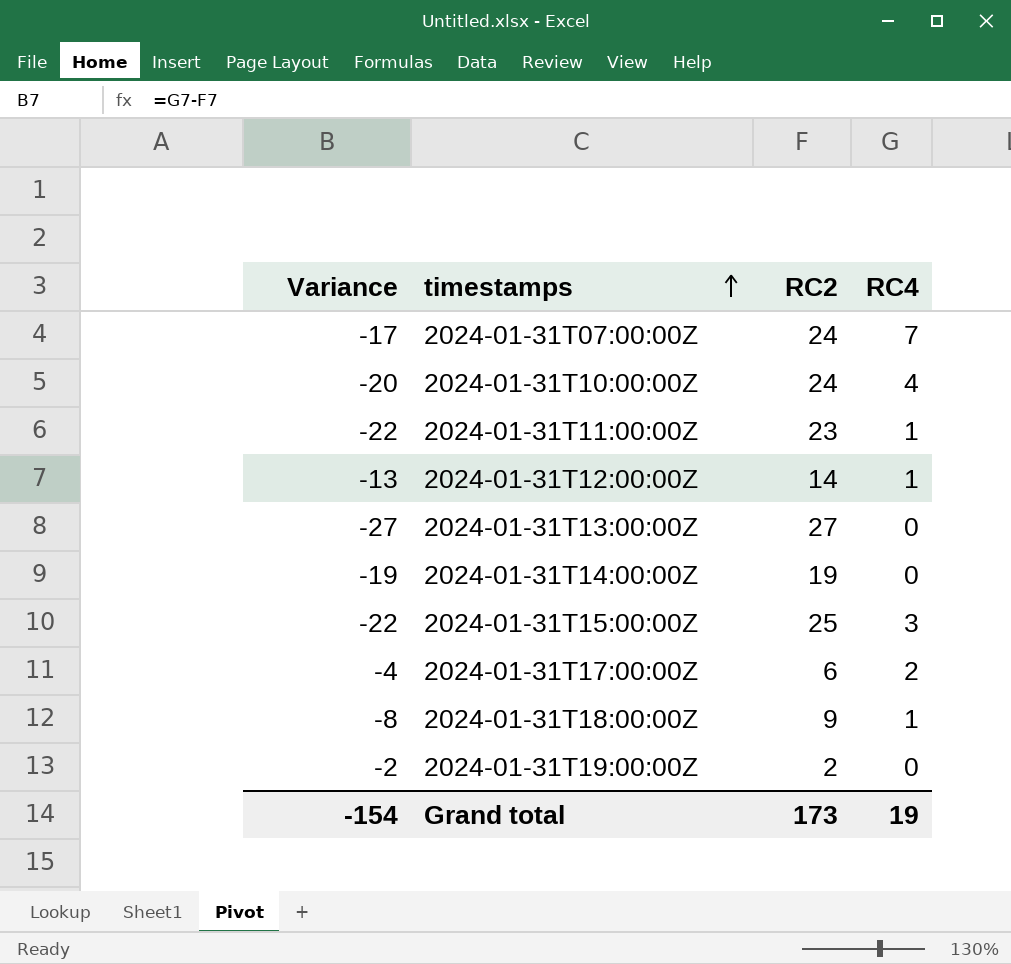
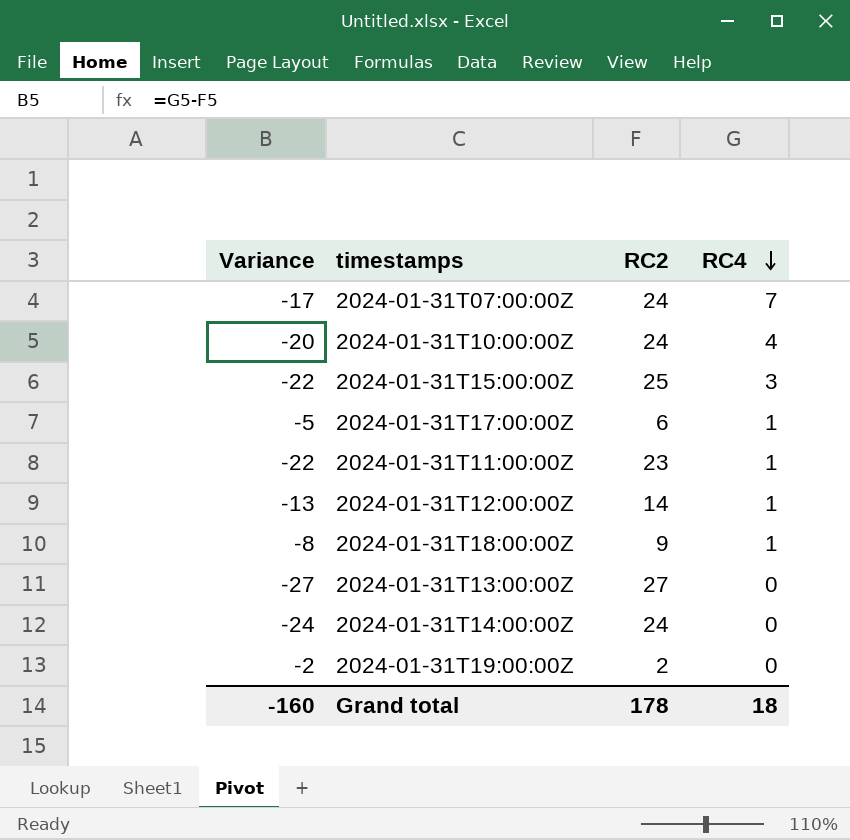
row order: timestamps ascending -> RC4 descending
2024-01-31T17:00:00Z | Variance: -4 -> -5
2024-01-31T17:00:00Z | RC4: 2 -> 1
2024-01-31T14:00:00Z | Variance: -19 -> -24
2024-01-31T14:00:00Z | RC2: 19 -> 24
Grand total | Variance: -154 -> -160
Grand total | RC2: 173 -> 178
Grand total | RC4: 19 -> 18

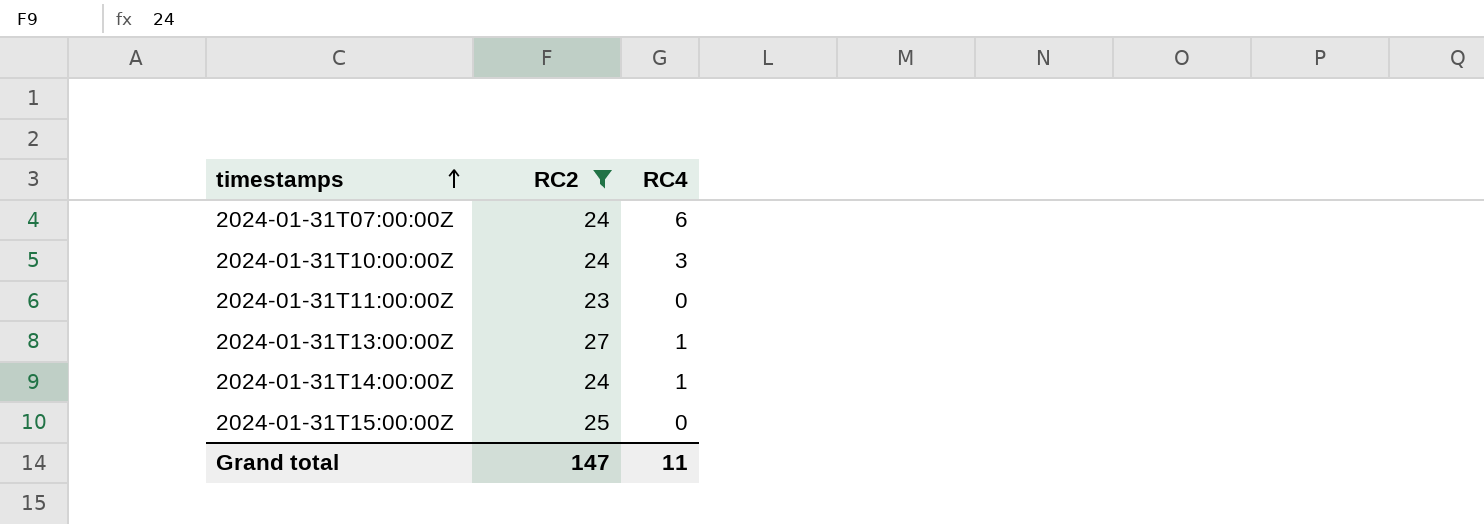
filter: none -> RC2 >= 23
row order: RC4 descending -> timestamps ascending
column Variance | formula: [RC4] - [RC2] -> none
2024-01-31T07:00:00Z | RC4: 7 -> 6
2024-01-31T10:00:00Z | RC4: 4 -> 3
2024-01-31T11:00:00Z | RC4: 1 -> 0
2024-01-31T13:00:00Z | RC4: 0 -> 1
2024-01-31T14:00:00Z | RC4: 0 -> 1
2024-01-31T15:00:00Z | RC4: 3 -> 0
Grand total | RC2: 178 -> 147
Grand total | RC4: 18 -> 11

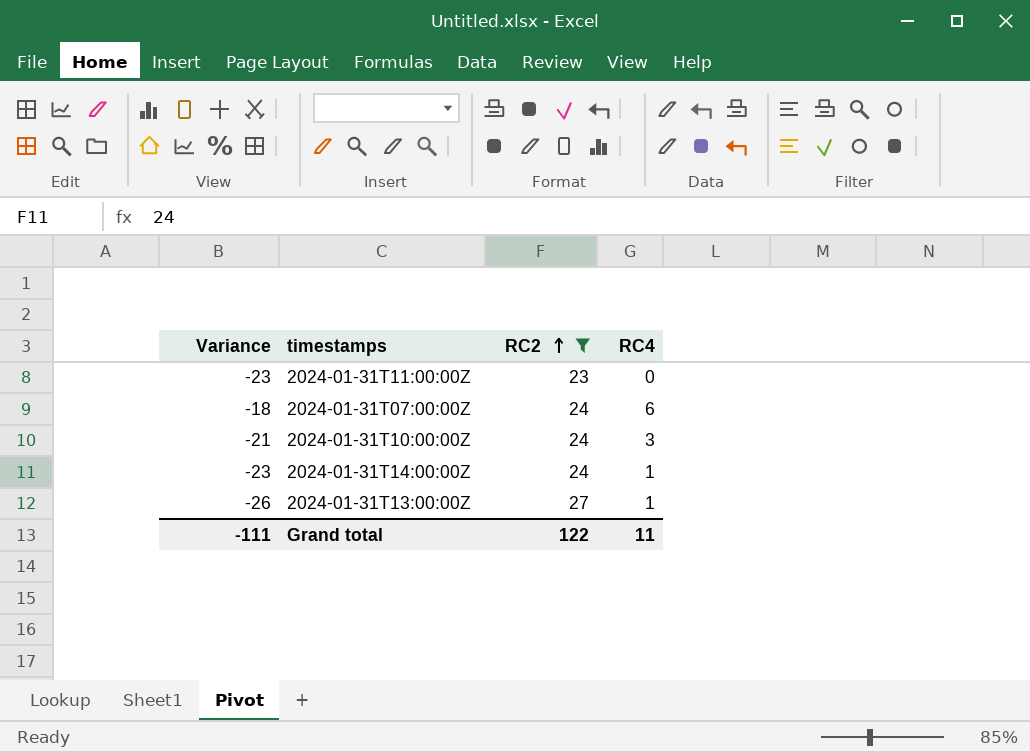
row order: timestamps ascending -> RC2 ascending
column Variance | formula: none -> [RC4] - [RC2]
row 2024-01-31T15:00:00Z: 25 | 0 -> none
Grand total | RC2: 147 -> 122

